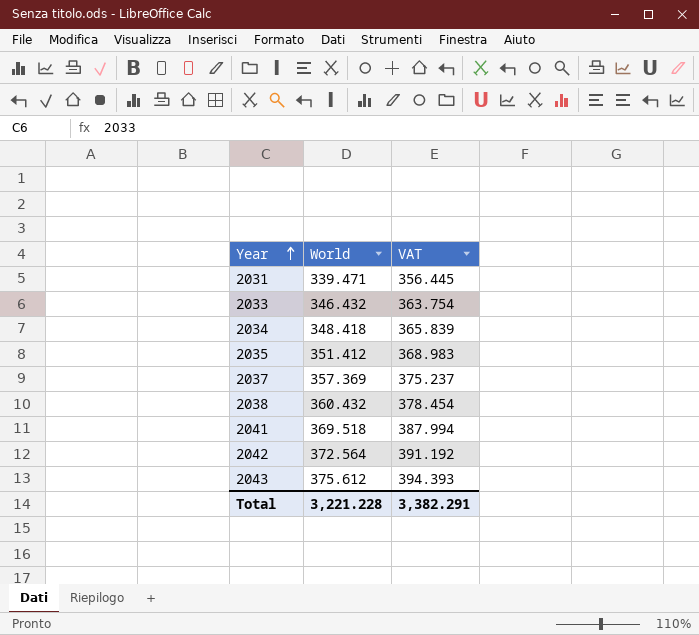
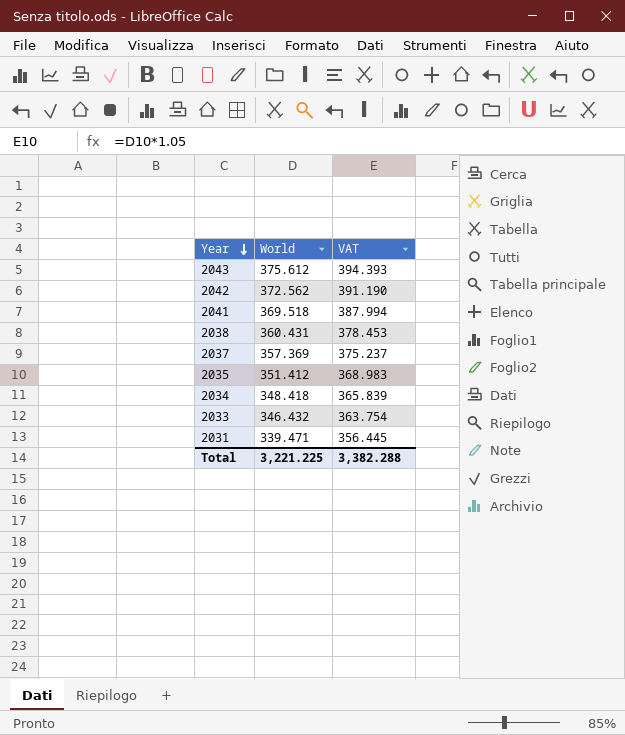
row order: Year ascending -> Year descending
2042 | World: 372.564 -> 372.562
2042 | VAT: 391.192 -> 391.190
2038 | World: 360.432 -> 360.431
2038 | VAT: 378.454 -> 378.453
Total | World: 3,221.228 -> 3,221.225
Total | VAT: 3,382.291 -> 3,382.288

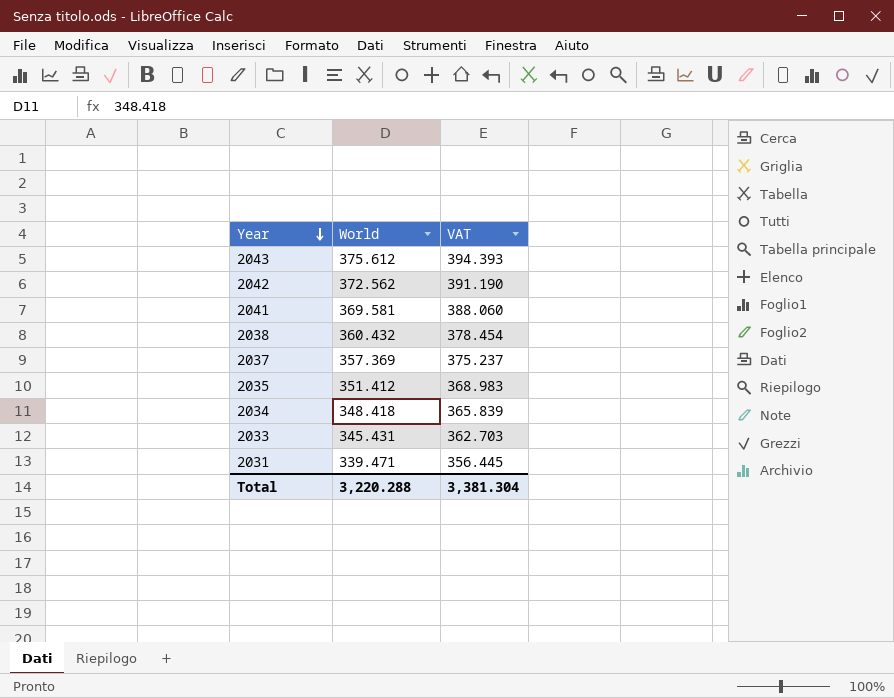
2041 | World: 369.518 -> 369.581
2041 | VAT: 387.994 -> 388.060
2038 | World: 360.431 -> 360.432
2038 | VAT: 378.453 -> 378.454
2033 | World: 346.432 -> 345.431
2033 | VAT: 363.754 -> 362.703
Total | World: 3,221.225 -> 3,220.288
Total | VAT: 3,382.288 -> 3,381.304

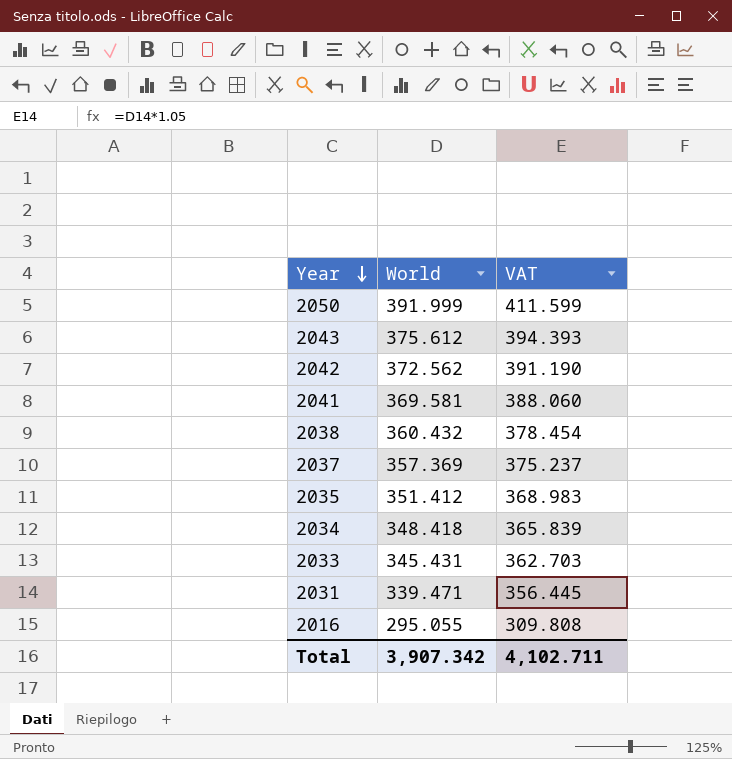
row 2050: none -> 391.999 | 411.599
row 2016: none -> 295.055 | 309.808
Total | World: 3,220.288 -> 3,907.342
Total | VAT: 3,381.304 -> 4,102.711

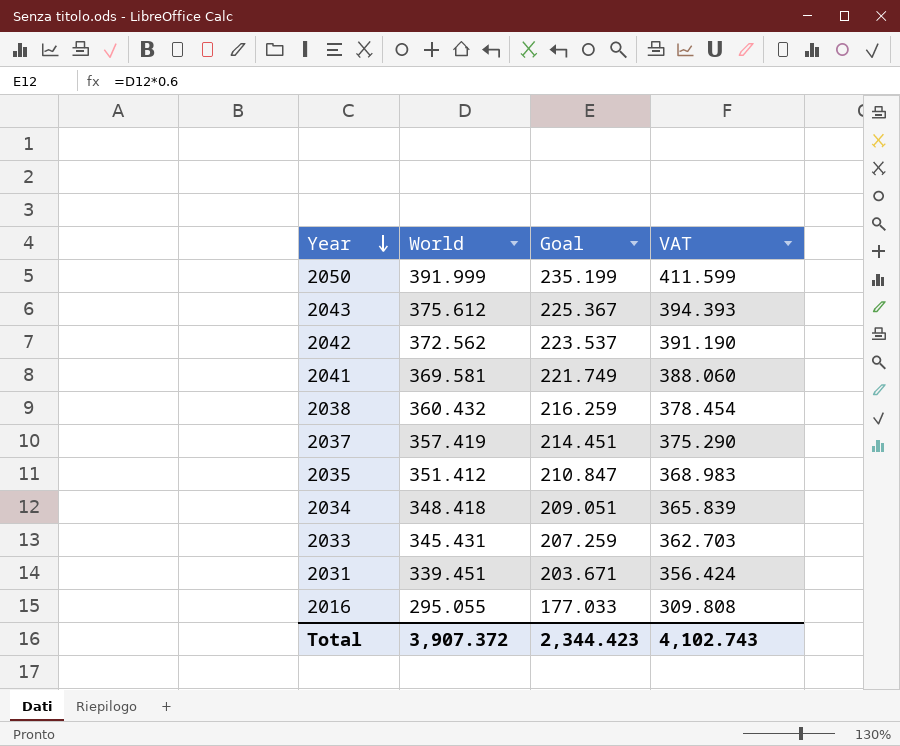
column Goal | formula: none -> [World] * 0.6
2037 | World: 357.369 -> 357.419
2037 | VAT: 375.237 -> 375.290
2031 | World: 339.471 -> 339.451
2031 | VAT: 356.445 -> 356.424
Total | World: 3,907.342 -> 3,907.372
Total | VAT: 4,102.711 -> 4,102.743

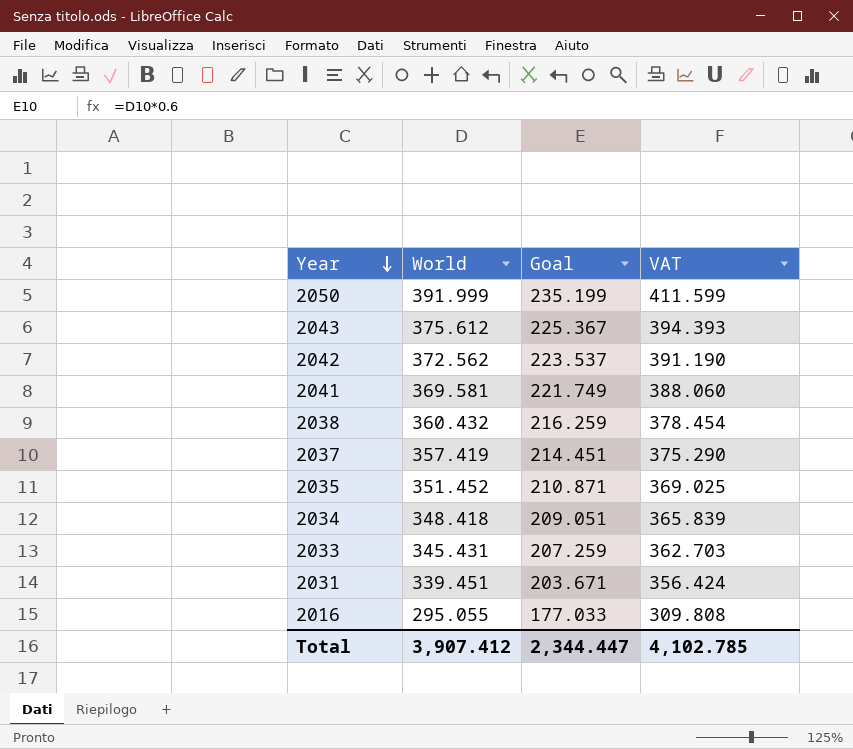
2035 | World: 351.412 -> 351.452
2035 | Goal: 210.847 -> 210.871
2035 | VAT: 368.983 -> 369.025
Total | World: 3,907.372 -> 3,907.412
Total | Goal: 2,344.423 -> 2,344.447
Total | VAT: 4,102.743 -> 4,102.785

